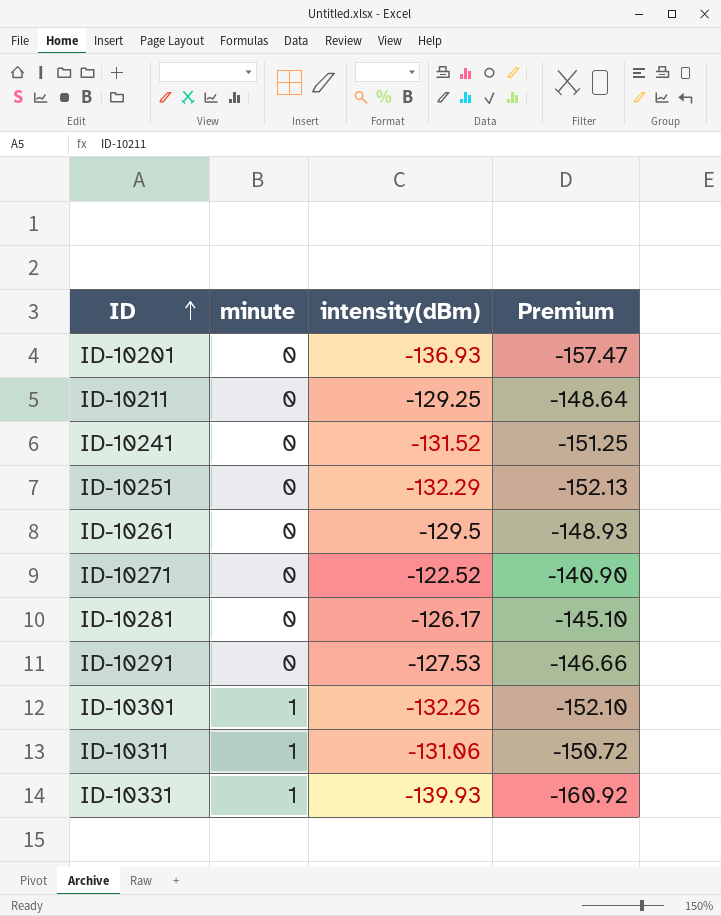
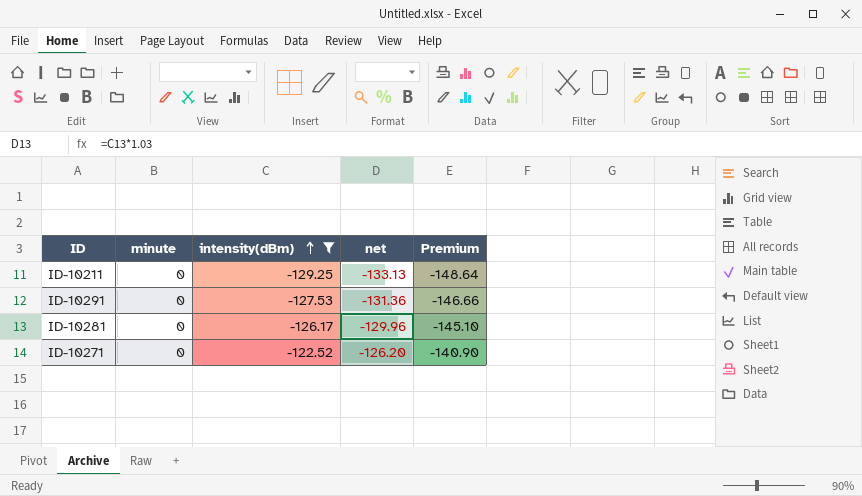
filter: none -> intensity(dBm) >= -129.25
row order: ID ascending -> intensity(dBm) ascending
column net | formula: none -> [intensity(dBm)] * 1.03

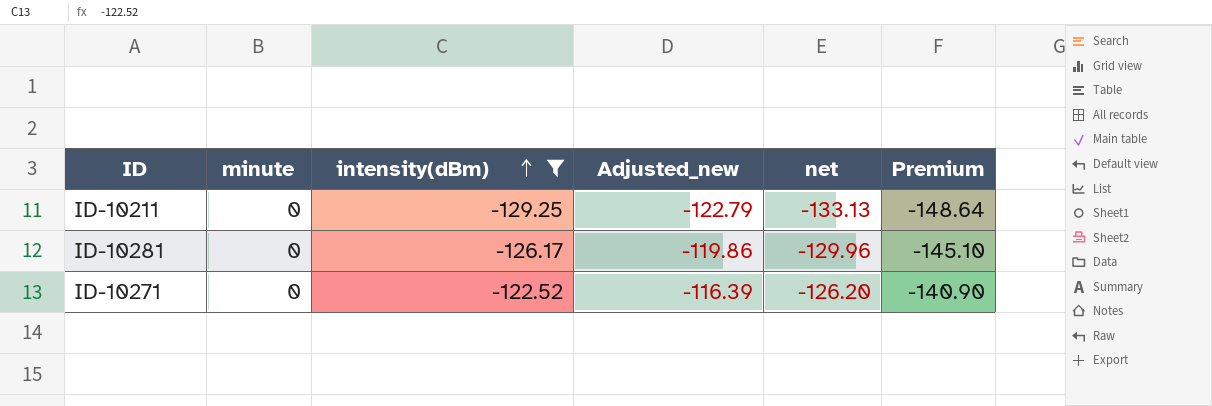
column Adjusted_new | formula: none -> [intensity(dBm)] * 0.95
row ID-10291: 0 | -127.53 | -131.36 | -146.66 -> none

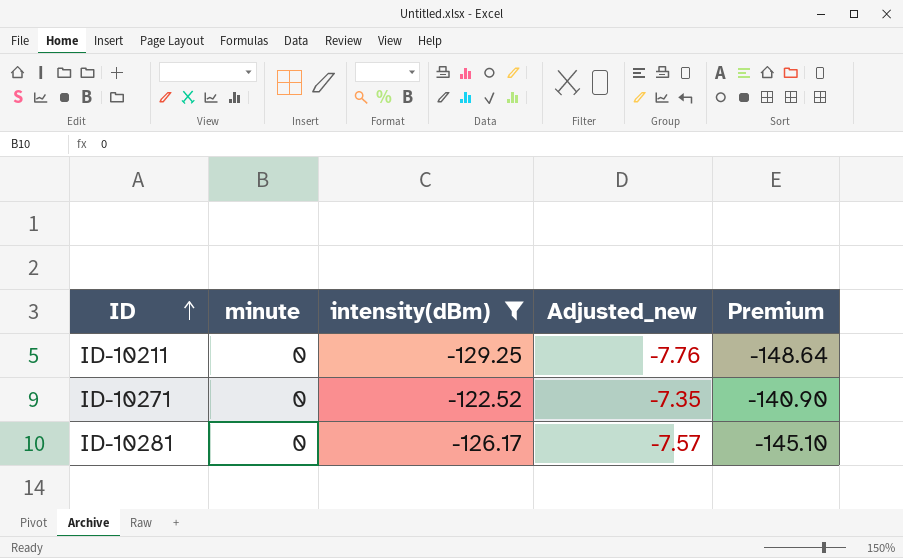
row order: intensity(dBm) ascending -> ID ascending
column net | formula: [intensity(dBm)] * 1.03 -> none
column Adjusted_new | formula: [intensity(dBm)] * 0.95 -> [intensity(dBm)] * 0.06

